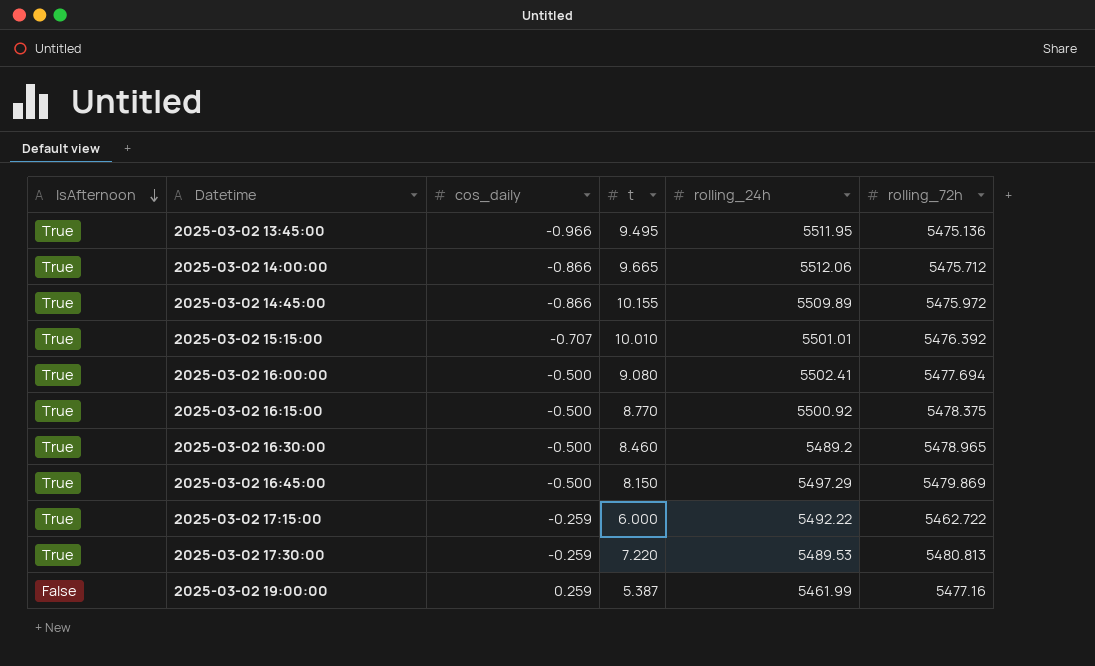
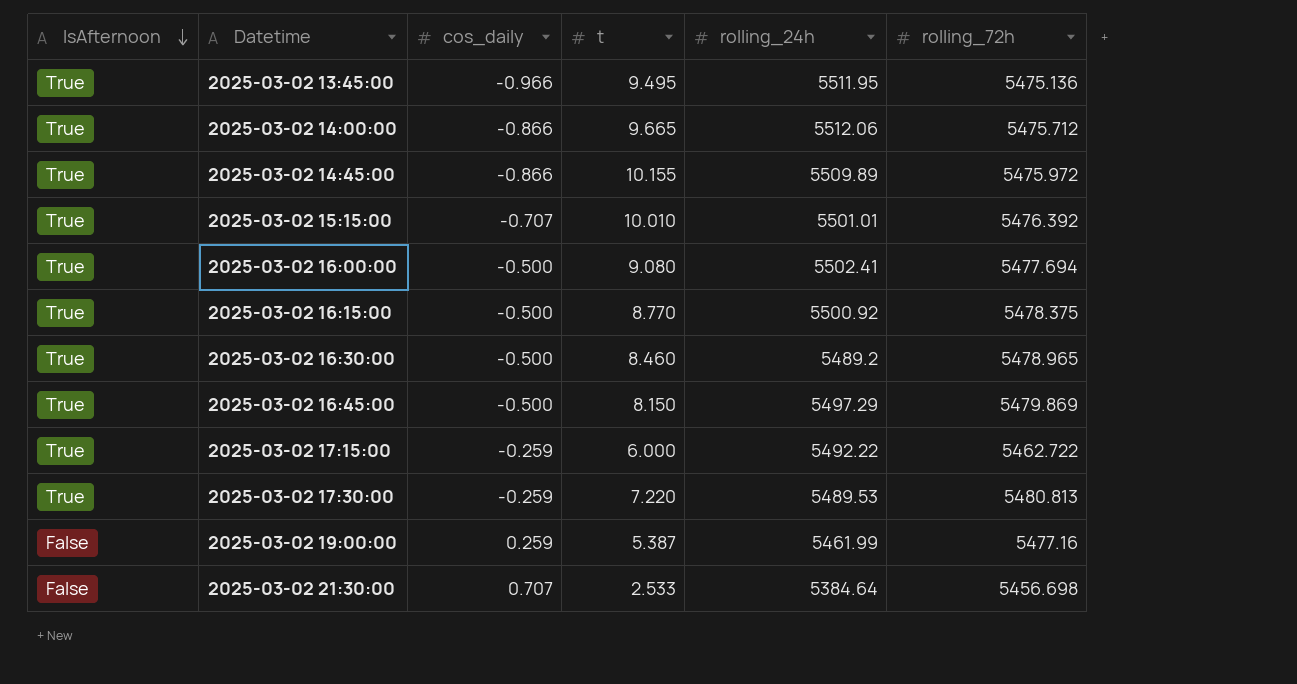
row 2025-03-02 21:30:00: none -> False | 0.707 | 2.533 | 5384.64 | 5456.698

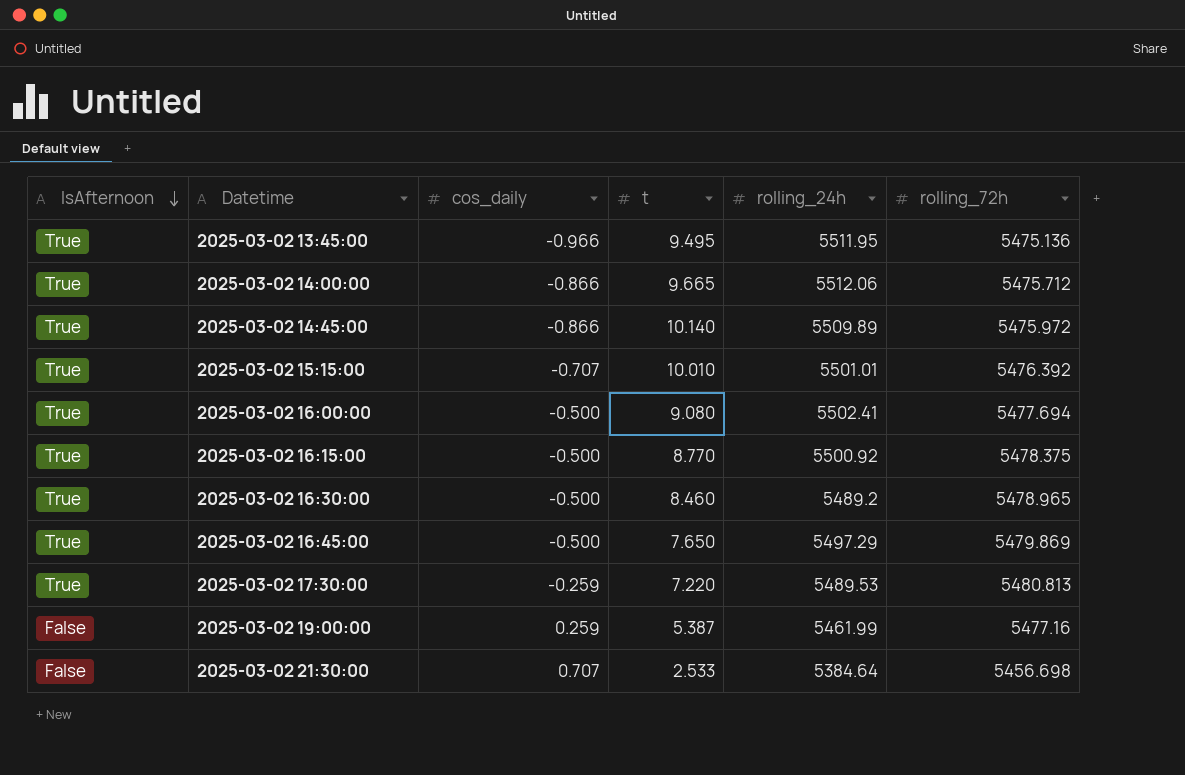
row 2025-03-02 17:15:00: True | -0.259 | 6.000 | 5492.22 | 5462.722 -> none
2025-03-02 14:45:00 | t: 10.155 -> 10.140
2025-03-02 16:45:00 | t: 8.150 -> 7.650

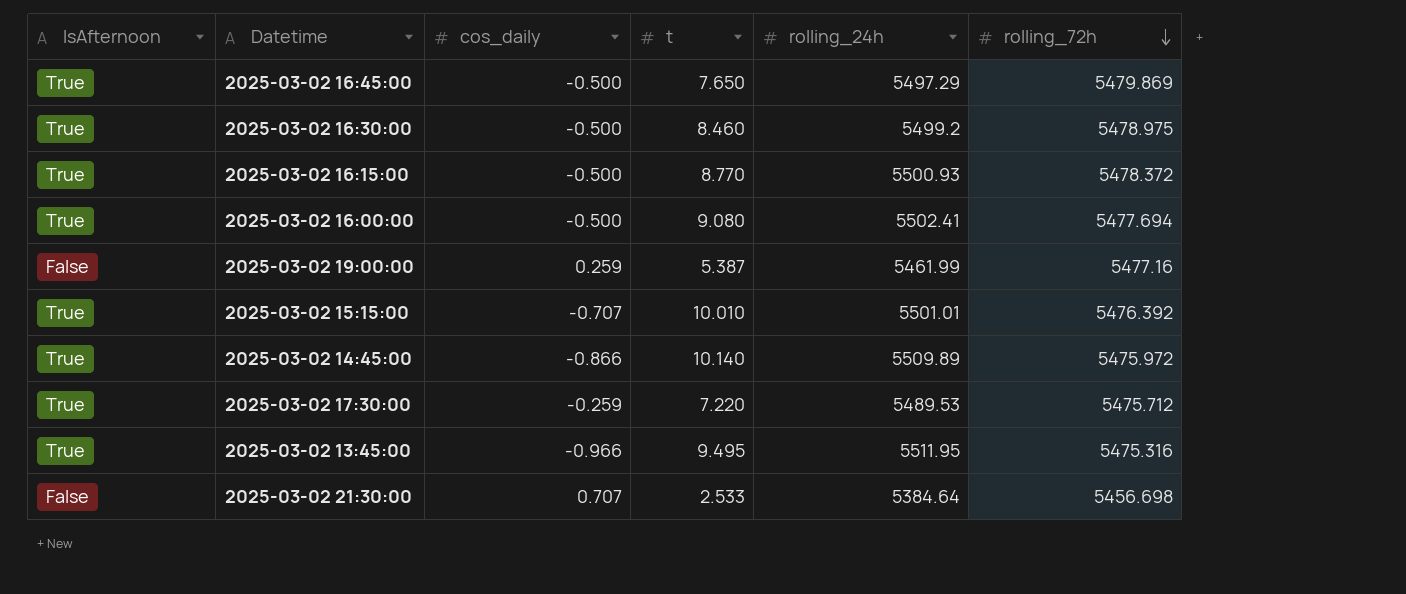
row order: IsAfternoon descending -> rolling_72h descending
row 2025-03-02 14:00:00: True | -0.866 | 9.665 | 5512.06 | 5475.712 -> none
2025-03-02 16:30:00 | rolling_24h: 5489.2 -> 5499.2
2025-03-02 16:30:00 | rolling_72h: 5478.965 -> 5478.975
2025-03-02 16:15:00 | rolling_24h: 5500.92 -> 5500.93
2025-03-02 16:15:00 | rolling_72h: 5478.375 -> 5478.372
2025-03-02 17:30:00 | rolling_72h: 5480.813 -> 5475.712
2025-03-02 13:45:00 | rolling_72h: 5475.136 -> 5475.316

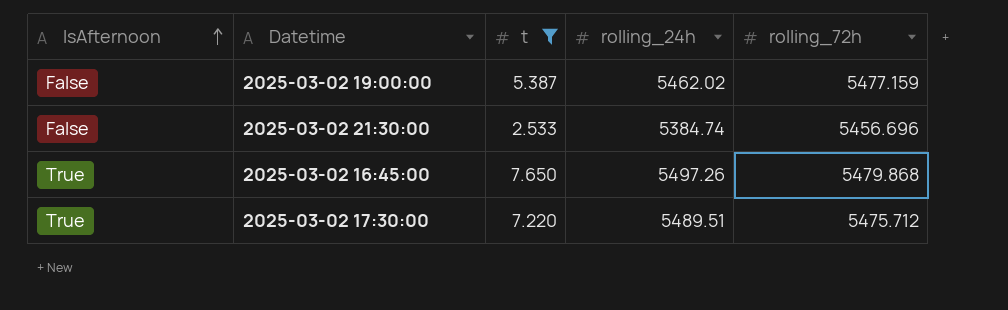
filter: none -> t <= 7.650
row order: rolling_72h descending -> IsAfternoon ascending
column cos_daily | position: 3 -> none
2025-03-02 19:00:00 | rolling_24h: 5461.99 -> 5462.02
2025-03-02 19:00:00 | rolling_72h: 5477.16 -> 5477.159
2025-03-02 21:30:00 | rolling_24h: 5384.64 -> 5384.74
2025-03-02 21:30:00 | rolling_72h: 5456.698 -> 5456.696
2025-03-02 16:45:00 | rolling_24h: 5497.29 -> 5497.26
2025-03-02 16:45:00 | rolling_72h: 5479.869 -> 5479.868
2025-03-02 17:30:00 | rolling_24h: 5489.53 -> 5489.51

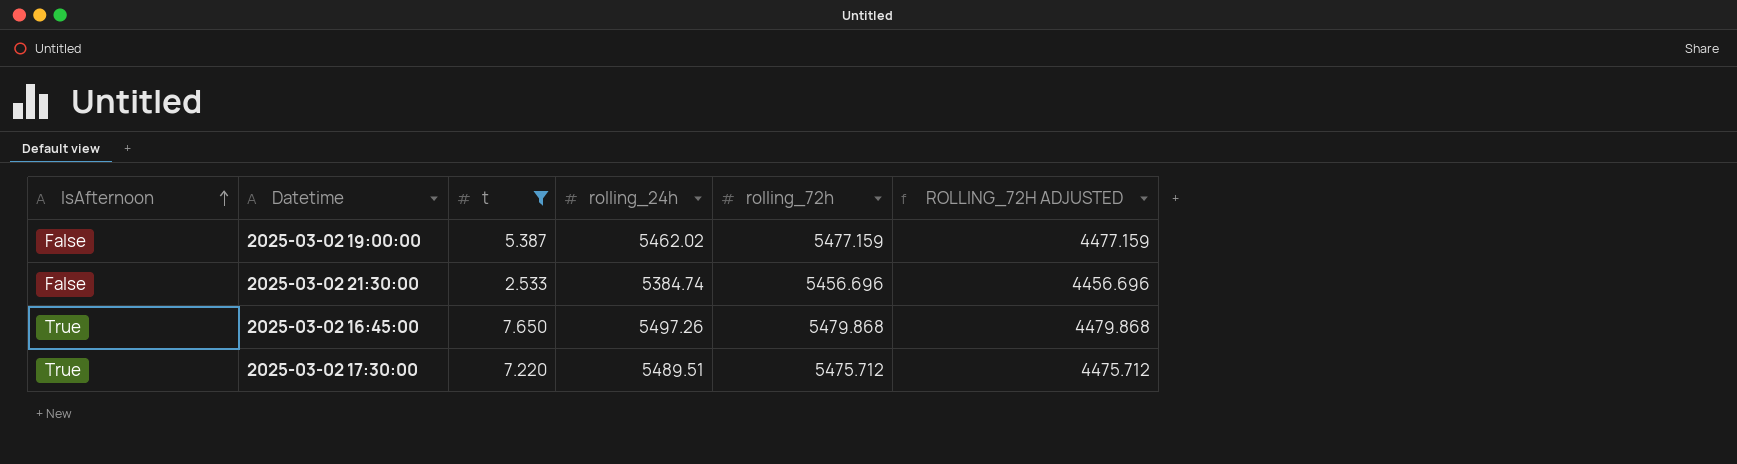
column ROLLING_72H ADJUSTED | formula: none -> [rolling_72h] - 1000

